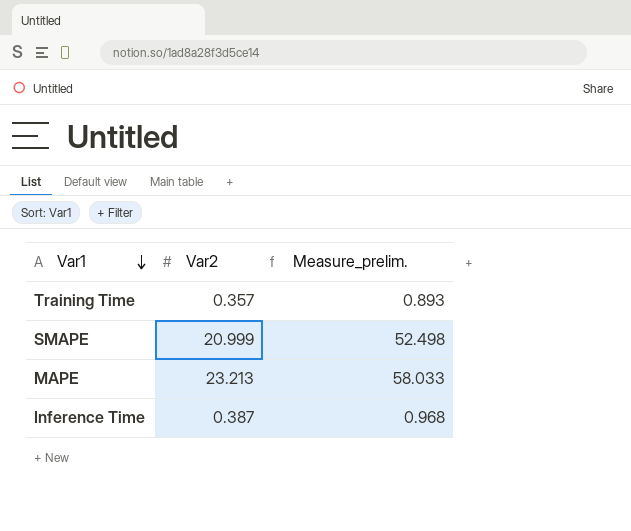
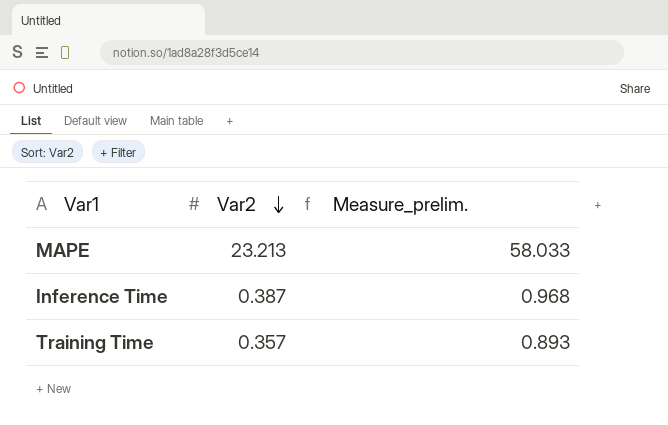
row order: Var1 descending -> Var2 descending
row SMAPE: 20.999 | 52.498 -> none

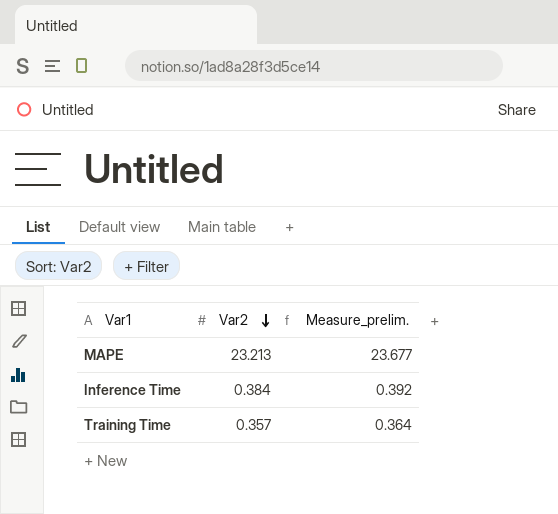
column Measure_prelim. | formula: [Var2] * 2.5 -> [Var2] * 1.02
Inference Time | Var2: 0.387 -> 0.384

